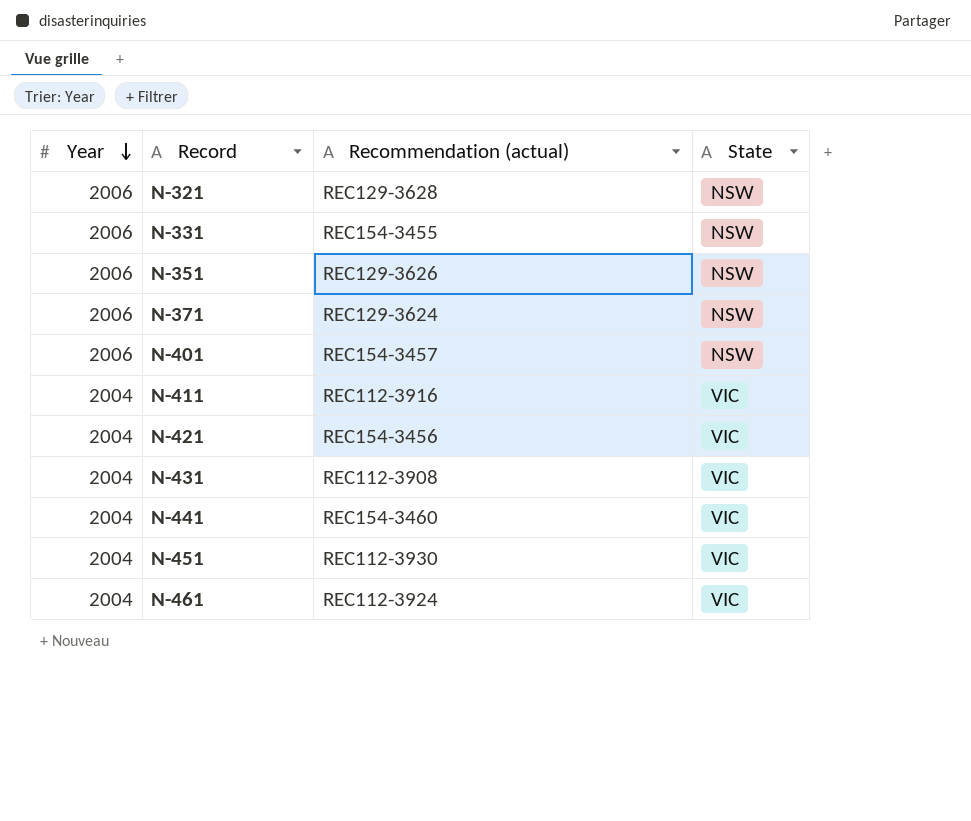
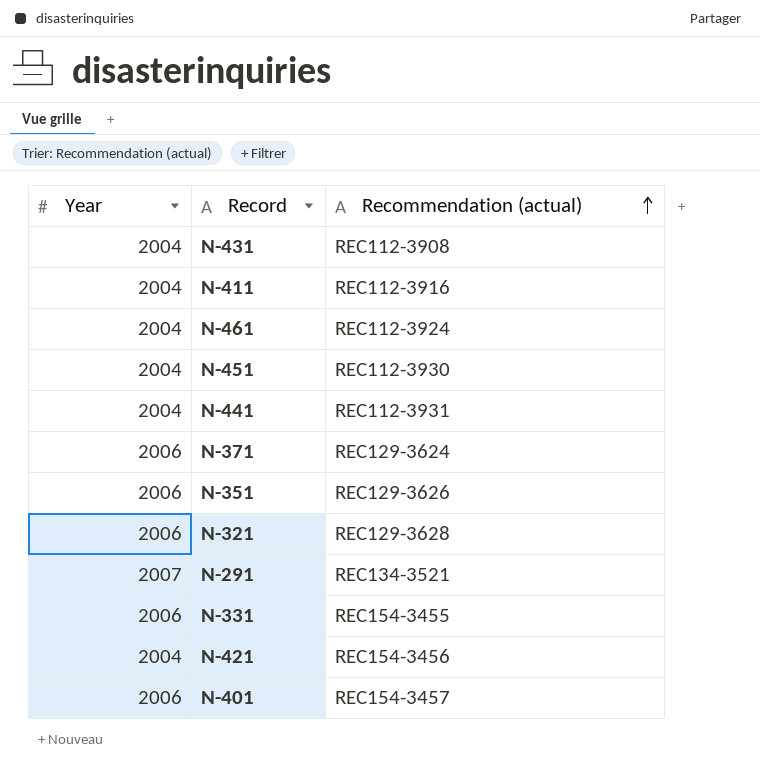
row order: Year descending -> Recommendation (actual) ascending
column State | position: 4 -> none
N-441 | Recommendation (actual): REC154-3460 -> REC112-3931
row N-291: none -> 2007 | REC134-3521

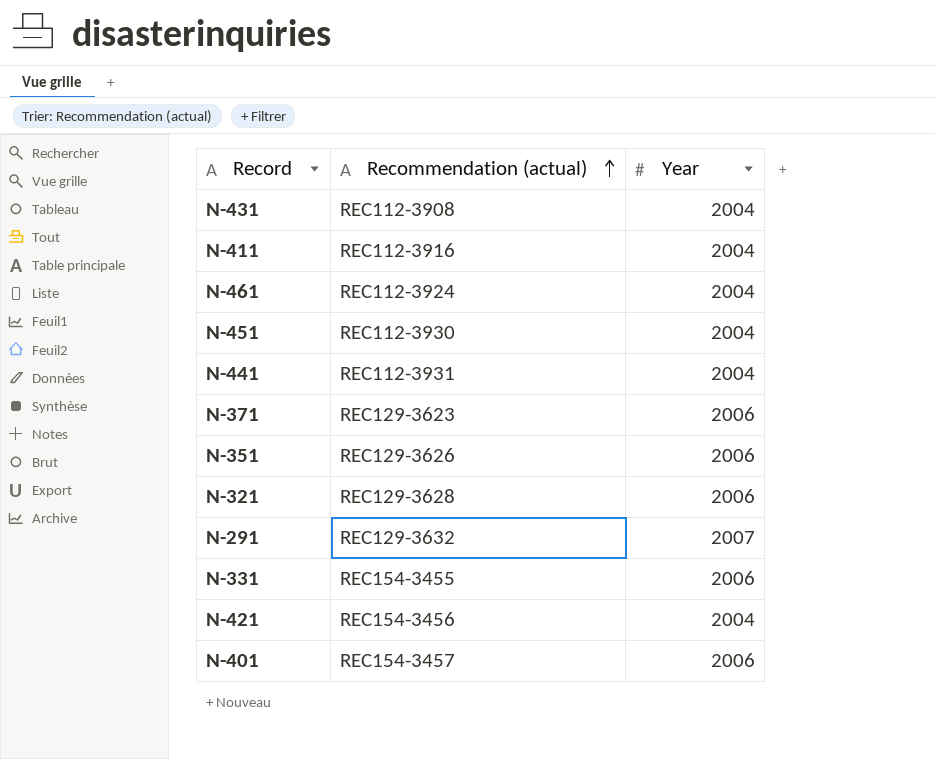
column Year | position: 1 -> 3
N-371 | Recommendation (actual): REC129-3624 -> REC129-3623
N-291 | Recommendation (actual): REC134-3521 -> REC129-3632

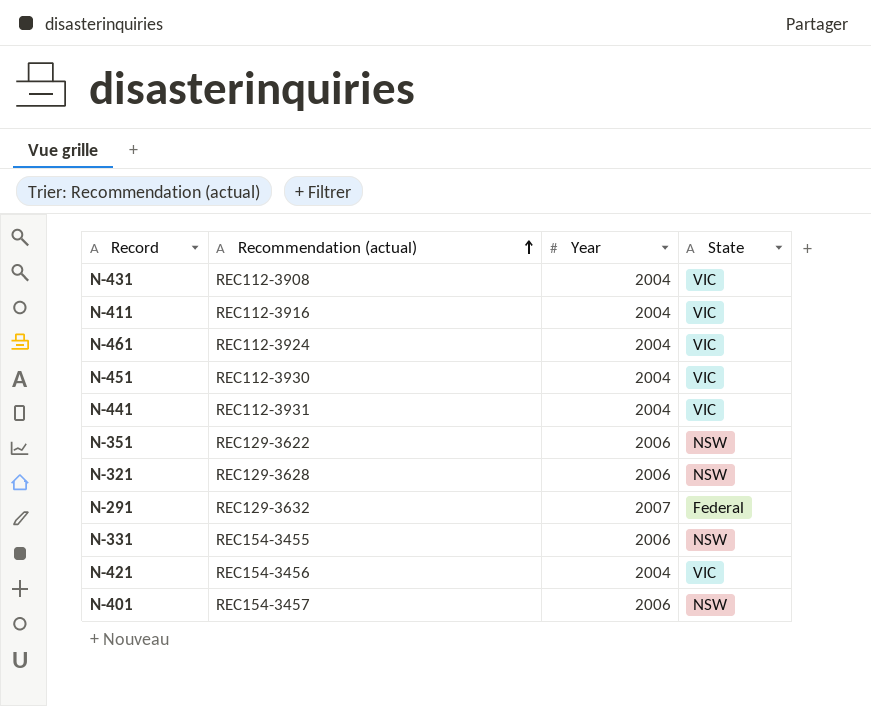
column State | position: none -> 4
row N-371: REC129-3623 | 2006 -> none
N-351 | Recommendation (actual): REC129-3626 -> REC129-3622

